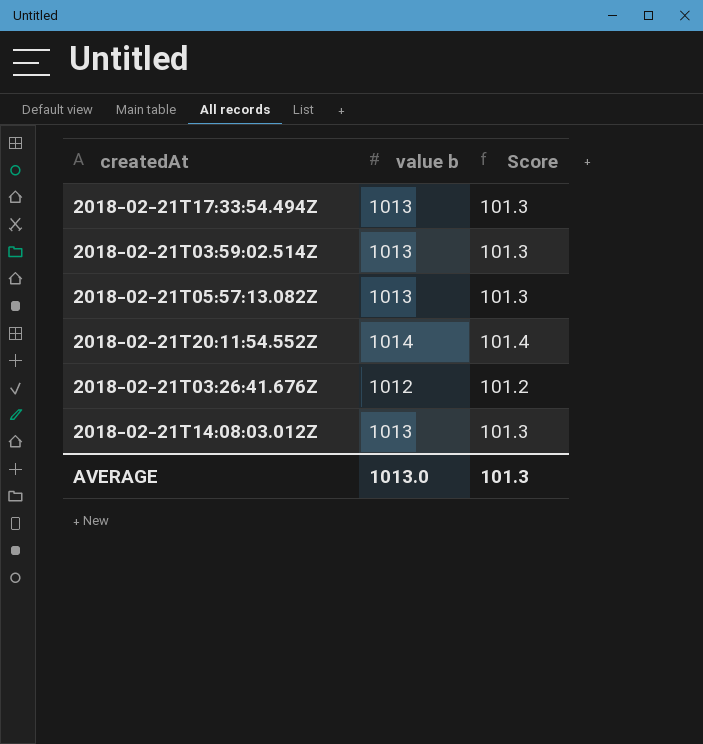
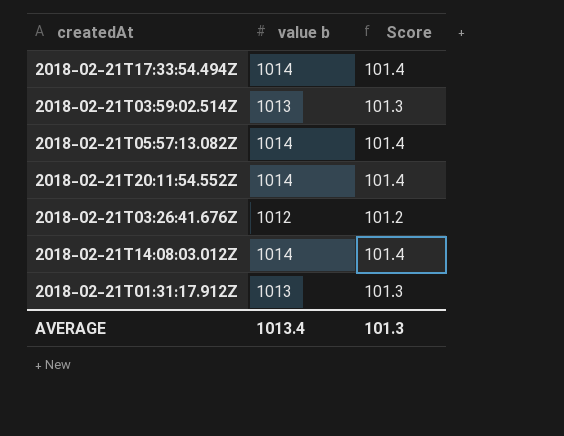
2018-02-21T17:33:54.494Z | value b: 1013 -> 1014
2018-02-21T17:33:54.494Z | Score: 101.3 -> 101.4
2018-02-21T05:57:13.082Z | value b: 1013 -> 1014
2018-02-21T05:57:13.082Z | Score: 101.3 -> 101.4
2018-02-21T14:08:03.012Z | value b: 1013 -> 1014
2018-02-21T14:08:03.012Z | Score: 101.3 -> 101.4
row 2018-02-21T01:31:17.912Z: none -> 1013 | 101.3
AVERAGE | value b: 1013.0 -> 1013.4

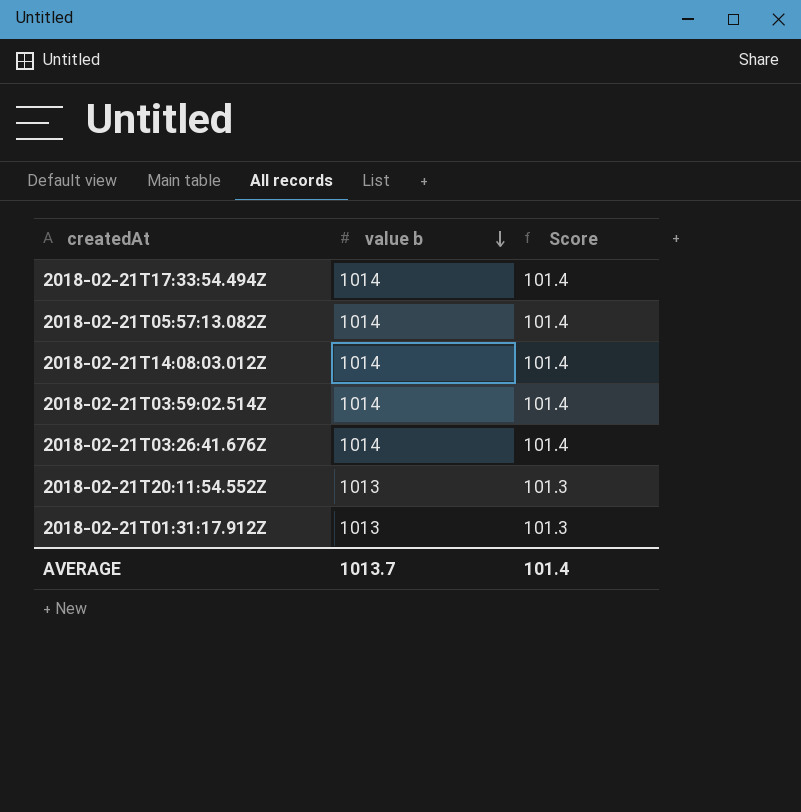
row order: none -> value b descending
2018-02-21T03:59:02.514Z | value b: 1013 -> 1014
2018-02-21T03:59:02.514Z | Score: 101.3 -> 101.4
2018-02-21T03:26:41.676Z | value b: 1012 -> 1014
2018-02-21T03:26:41.676Z | Score: 101.2 -> 101.4
2018-02-21T20:11:54.552Z | value b: 1014 -> 1013
2018-02-21T20:11:54.552Z | Score: 101.4 -> 101.3
AVERAGE | value b: 1013.4 -> 1013.7
AVERAGE | Score: 101.3 -> 101.4

